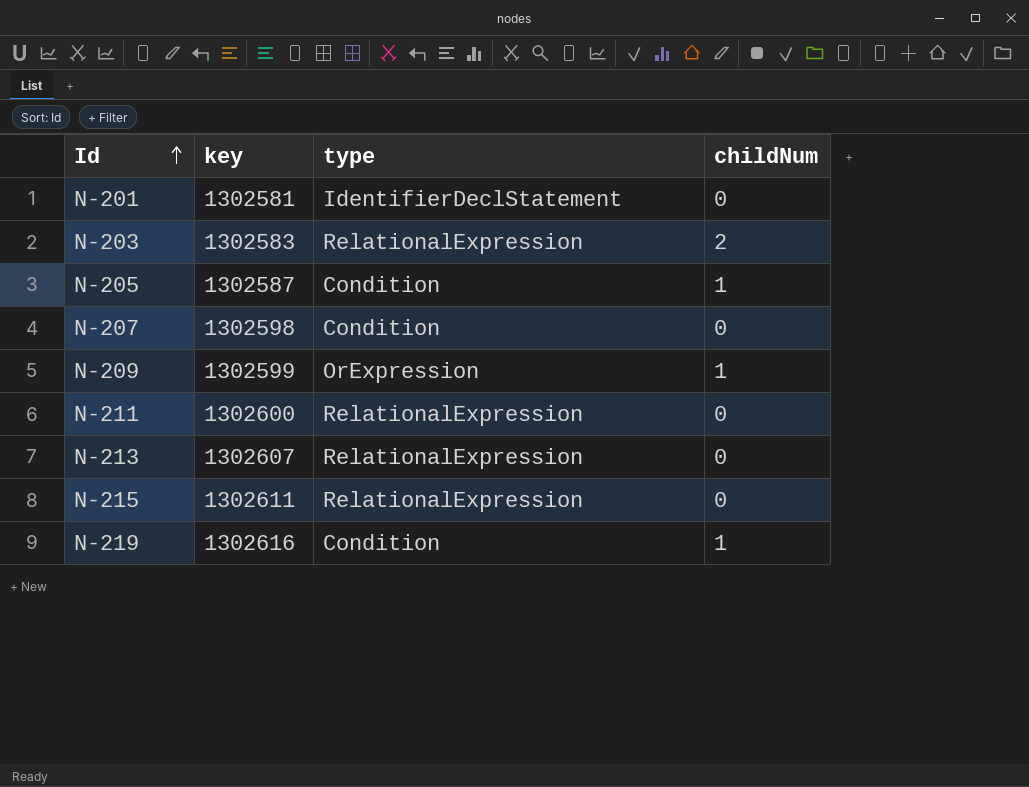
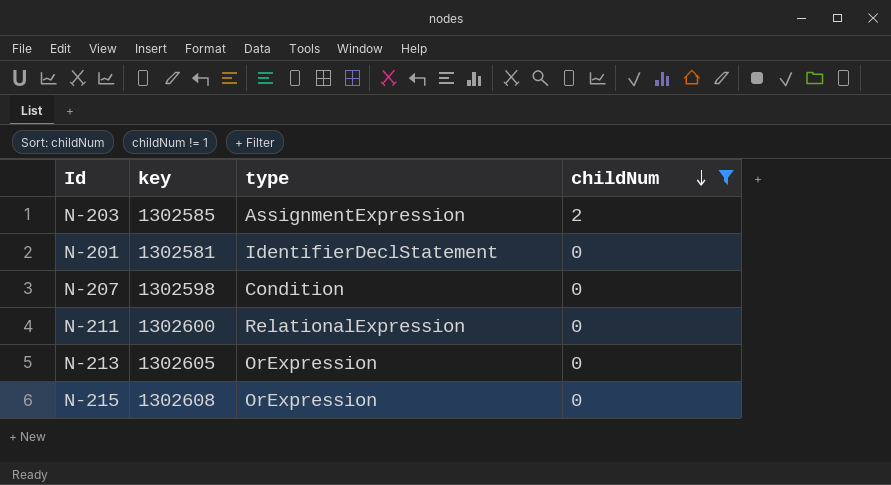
filter: none -> childNum != 1
row order: Id ascending -> childNum descending
N-203 | key: 1302583 -> 1302585
N-203 | type: RelationalExpression -> AssignmentExpression
N-213 | key: 1302607 -> 1302605
N-213 | type: RelationalExpression -> OrExpression
N-215 | key: 1302611 -> 1302608
N-215 | type: RelationalExpression -> OrExpression

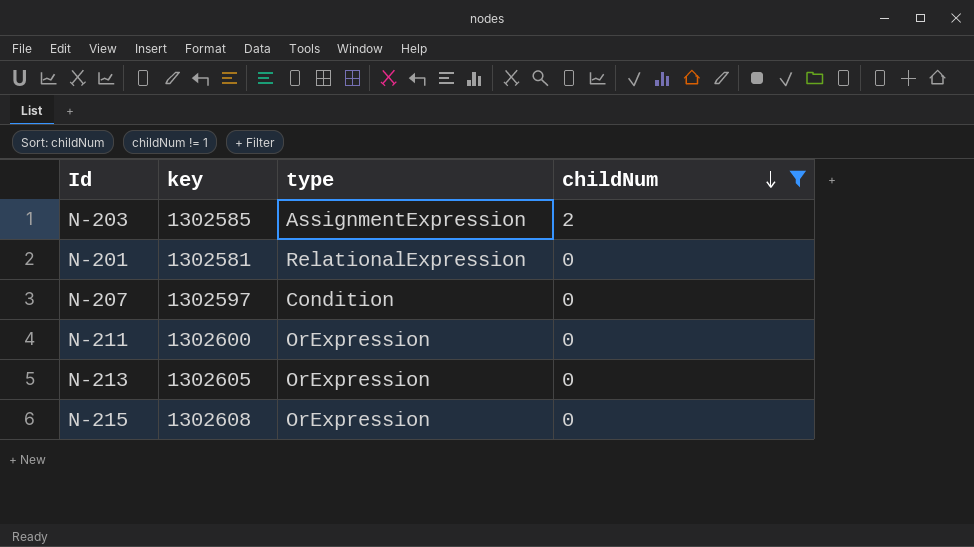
N-201 | type: IdentifierDeclStatement -> RelationalExpression
N-207 | key: 1302598 -> 1302597
N-211 | type: RelationalExpression -> OrExpression

